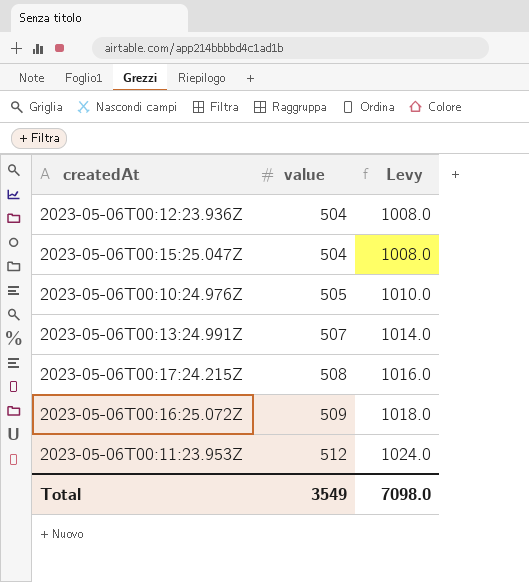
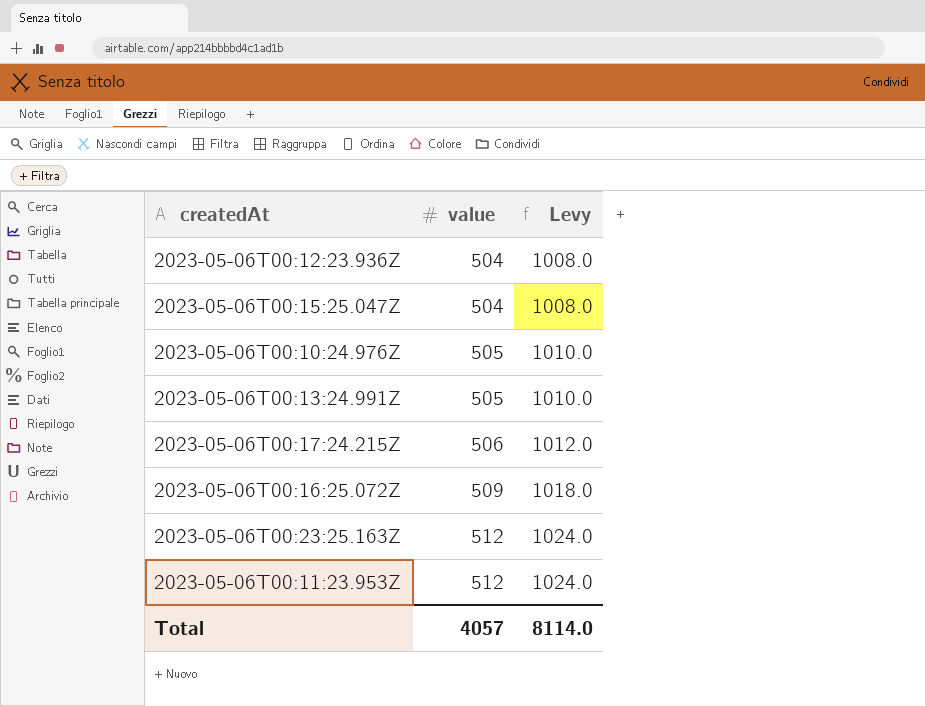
2023-05-06T00:13:24.991Z | value: 507 -> 505
2023-05-06T00:13:24.991Z | Levy: 1014.0 -> 1010.0
2023-05-06T00:17:24.215Z | value: 508 -> 506
2023-05-06T00:17:24.215Z | Levy: 1016.0 -> 1012.0
row 2023-05-06T00:23:25.163Z: none -> 512 | 1024.0
Total | value: 3549 -> 4057
Total | Levy: 7098.0 -> 8114.0

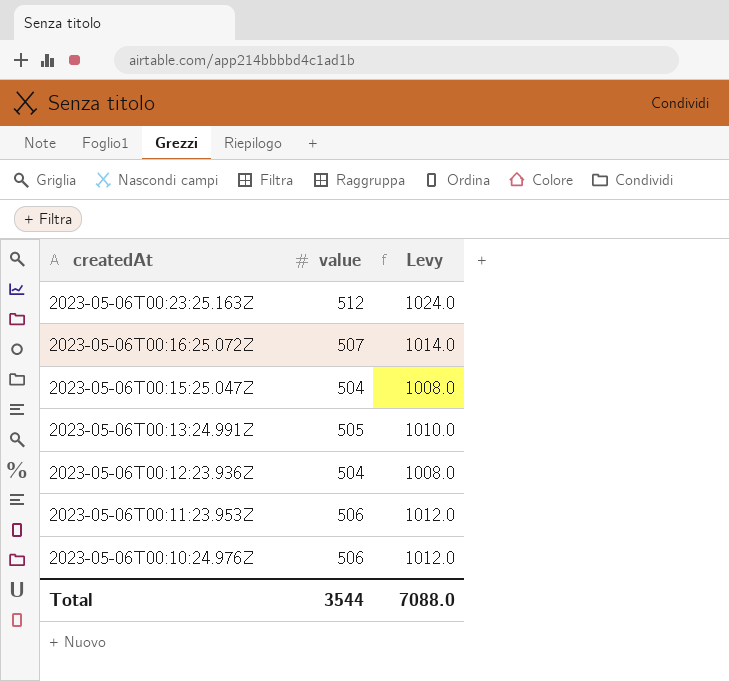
row order: value ascending -> createdAt descending
row 2023-05-06T00:17:24.215Z: 506 | 1012.0 -> none
2023-05-06T00:16:25.072Z | value: 509 -> 507
2023-05-06T00:16:25.072Z | Levy: 1018.0 -> 1014.0
2023-05-06T00:11:23.953Z | value: 512 -> 506
2023-05-06T00:11:23.953Z | Levy: 1024.0 -> 1012.0
2023-05-06T00:10:24.976Z | value: 505 -> 506
2023-05-06T00:10:24.976Z | Levy: 1010.0 -> 1012.0
Total | value: 4057 -> 3544
Total | Levy: 8114.0 -> 7088.0

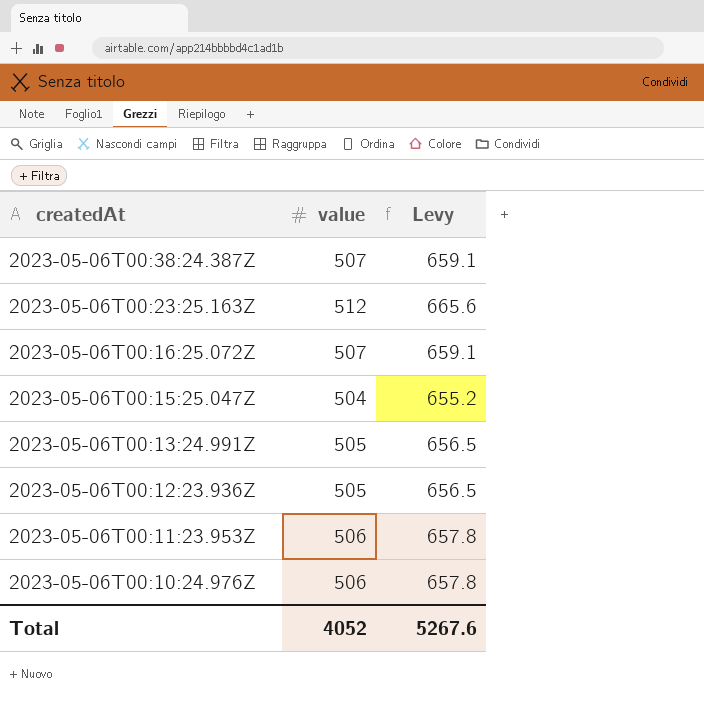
column Levy | formula: [value] * 2 -> [value] * 1.3
row 2023-05-06T00:38:24.387Z: none -> 507 | 659.1
2023-05-06T00:12:23.936Z | value: 504 -> 505
Total | value: 3544 -> 4052
Total | Levy: 7088.0 -> 5267.6

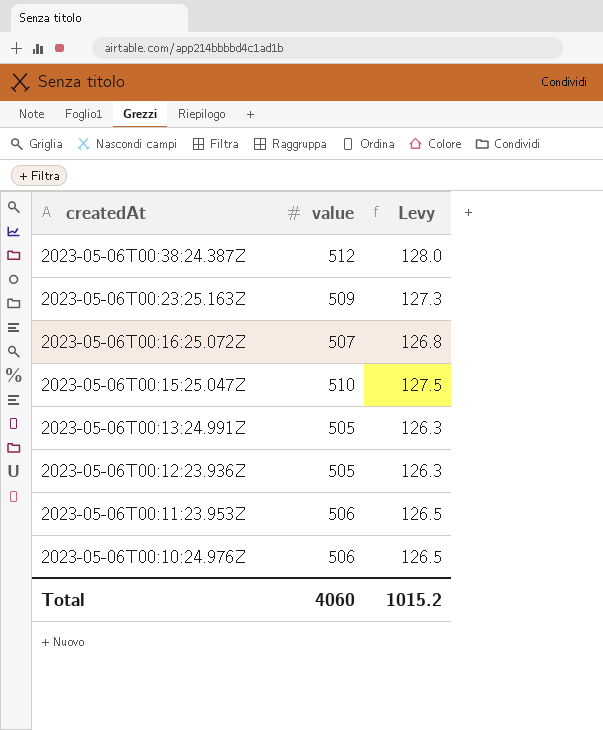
column Levy | formula: [value] * 1.3 -> [value] * 0.25
2023-05-06T00:38:24.387Z | value: 507 -> 512
2023-05-06T00:23:25.163Z | value: 512 -> 509
2023-05-06T00:15:25.047Z | value: 504 -> 510
Total | value: 4052 -> 4060
Total | Levy: 5267.6 -> 1015.2

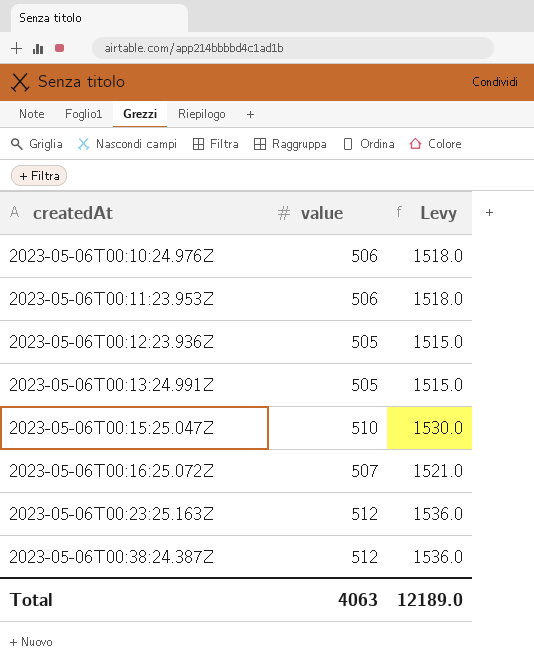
row order: createdAt descending -> createdAt ascending
column Levy | formula: [value] * 0.25 -> [value] * 3
2023-05-06T00:23:25.163Z | value: 509 -> 512
Total | value: 4060 -> 4063
Total | Levy: 1015.2 -> 12189.0

